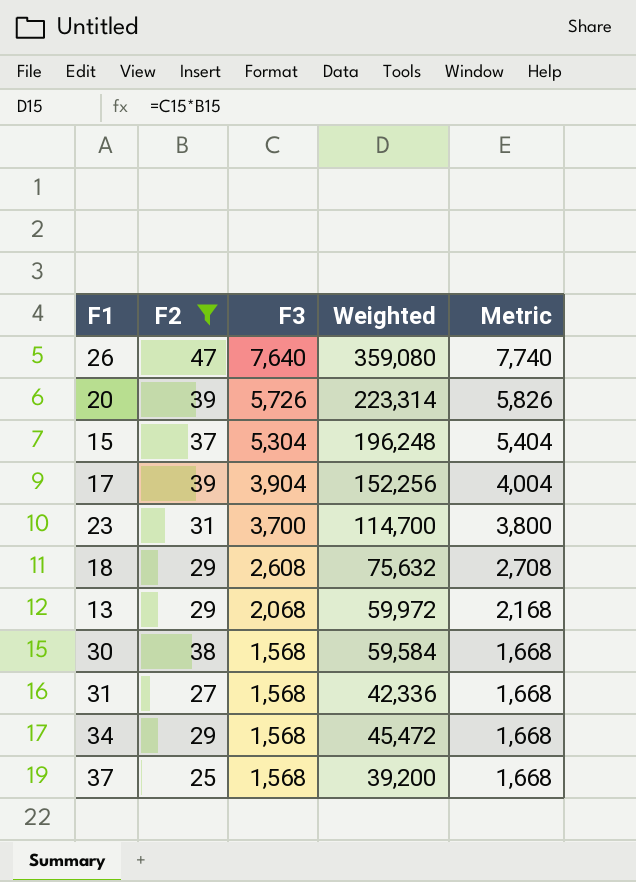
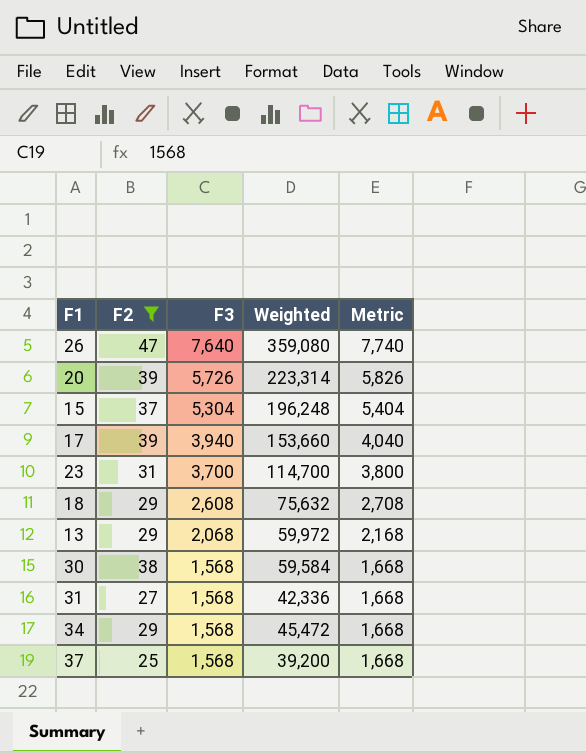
17 | F3: 3,904 -> 3,940
17 | Weighted: 152,256 -> 153,660
17 | Metric: 4,004 -> 4,040

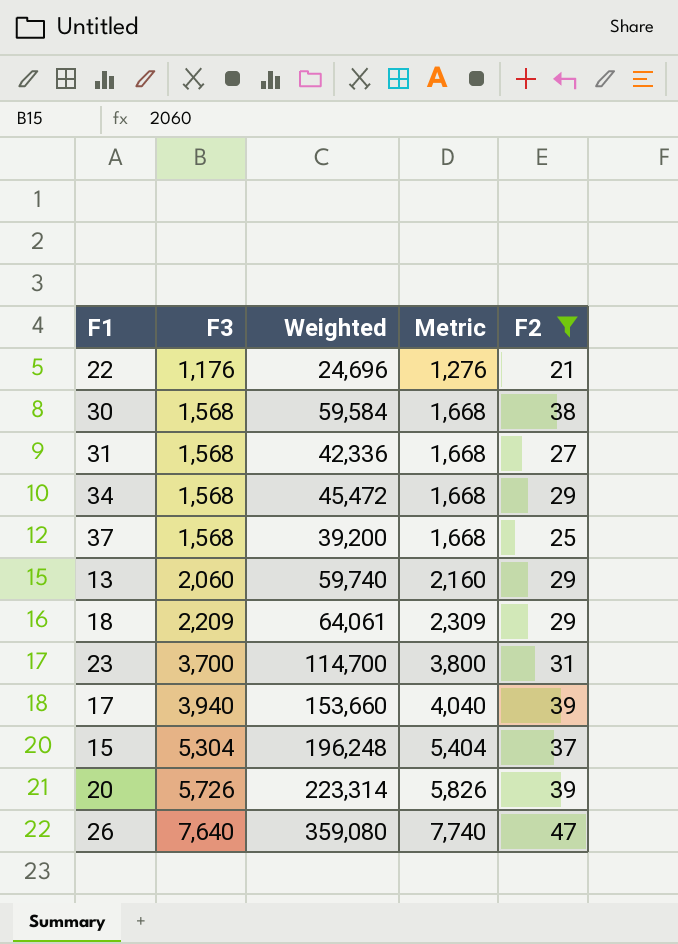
row order: F3 descending -> F3 ascending
column F2 | position: 2 -> 5
row 22: none -> 1,176 | 24,696 | 1,276 | 21
13 | F3: 2,068 -> 2,060
13 | Weighted: 59,972 -> 59,740
13 | Metric: 2,168 -> 2,160
18 | F3: 2,608 -> 2,209
18 | Weighted: 75,632 -> 64,061
18 | Metric: 2,708 -> 2,309

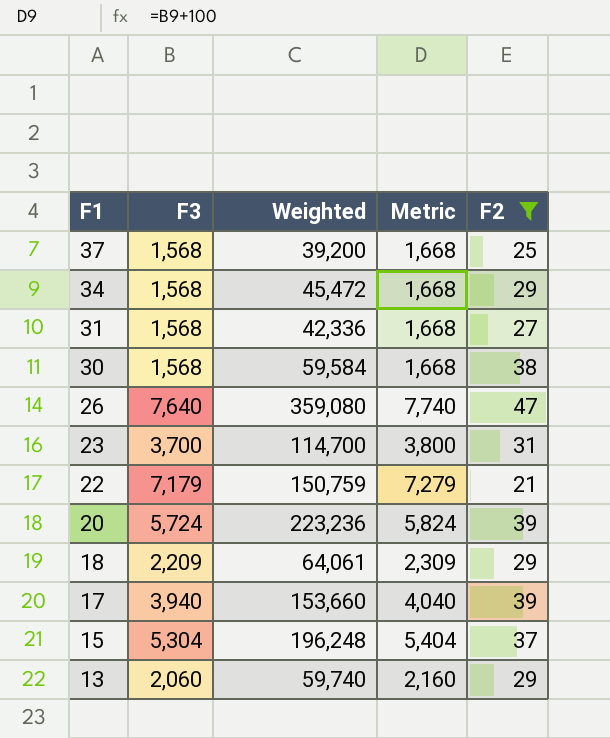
row order: F3 ascending -> F1 descending
22 | F3: 1,176 -> 7,179
22 | Weighted: 24,696 -> 150,759
22 | Metric: 1,276 -> 7,279
20 | F3: 5,726 -> 5,724
20 | Weighted: 223,314 -> 223,236
20 | Metric: 5,826 -> 5,824

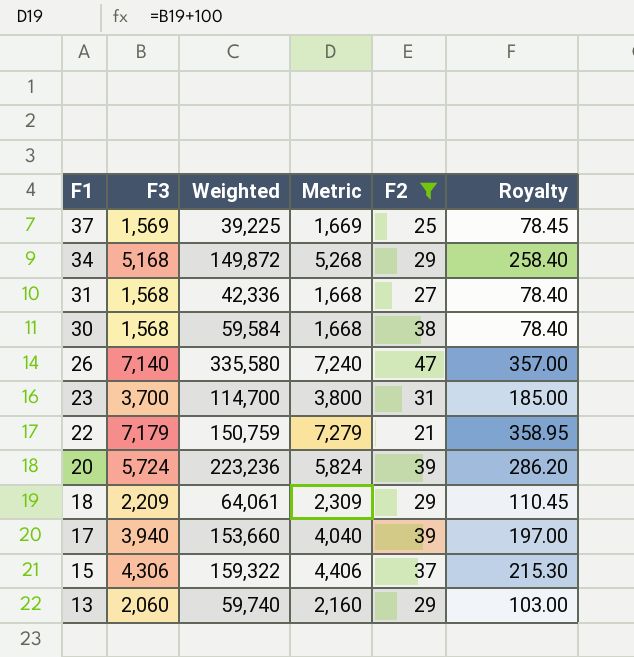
column Royalty | formula: none -> [F3] * 0.05
37 | F3: 1,568 -> 1,569
37 | Weighted: 39,200 -> 39,225
37 | Metric: 1,668 -> 1,669
34 | F3: 1,568 -> 5,168
34 | Weighted: 45,472 -> 149,872
34 | Metric: 1,668 -> 5,268
26 | F3: 7,640 -> 7,140
26 | Weighted: 359,080 -> 335,580
26 | Metric: 7,740 -> 7,240
15 | F3: 5,304 -> 4,306
15 | Weighted: 196,248 -> 159,322
15 | Metric: 5,404 -> 4,406

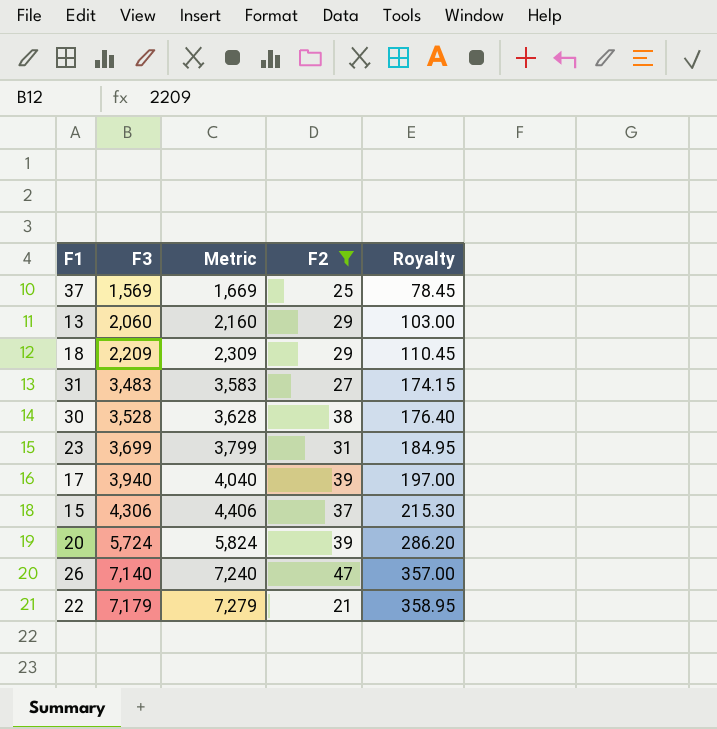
row order: F1 descending -> F3 ascending
column Weighted | formula: [F3] * [F2] -> none
row 34: 5,168 | 149,872 | 5,268 | 29 | 258.40 -> none
31 | F3: 1,568 -> 3,483
31 | Metric: 1,668 -> 3,583
31 | Royalty: 78.40 -> 174.15
30 | F3: 1,568 -> 3,528
30 | Metric: 1,668 -> 3,628
30 | Royalty: 78.40 -> 176.40
23 | F3: 3,700 -> 3,699
23 | Metric: 3,800 -> 3,799
23 | Royalty: 185.00 -> 184.95

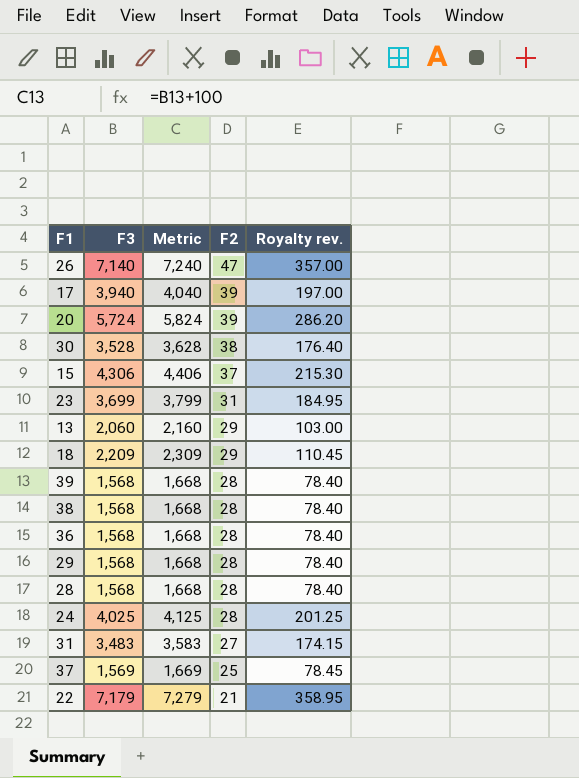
filter: F2 != 28 -> none
row order: F3 ascending -> F2 descending
column name: Royalty -> Royalty rev.

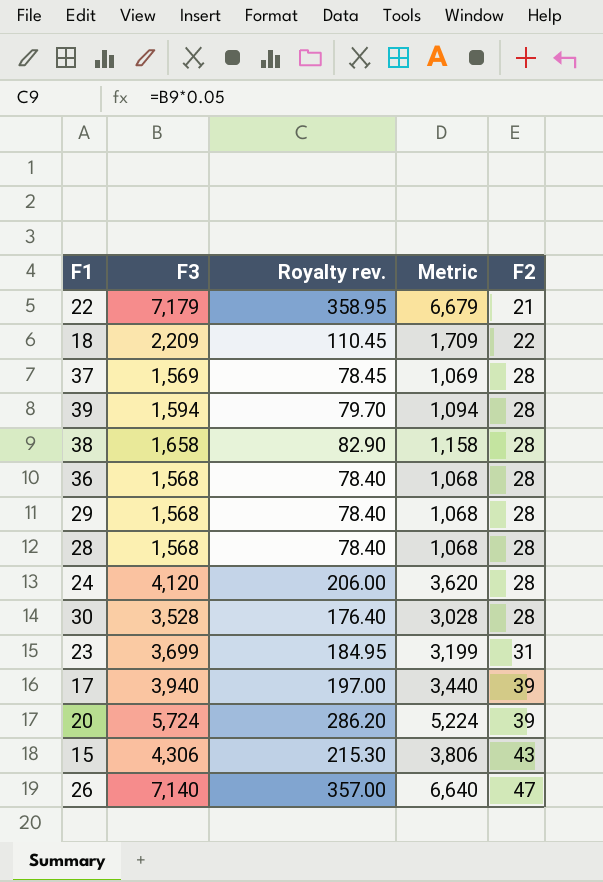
row order: F2 descending -> F2 ascending
column Royalty rev. | position: 5 -> 3
column Metric | formula: [F3] + 100 -> [F3] - 500
row 13: 2,060 | 2,160 | 29 | 103.00 -> none
row 31: 3,483 | 3,583 | 27 | 174.15 -> none
18 | F2: 29 -> 22
37 | F2: 25 -> 28
39 | F3: 1,568 -> 1,594
39 | Royalty rev.: 78.40 -> 79.70
38 | F3: 1,568 -> 1,658
38 | Royalty rev.: 78.40 -> 82.90
24 | F3: 4,025 -> 4,120
24 | Royalty rev.: 201.25 -> 206.00
30 | F2: 38 -> 28
15 | F2: 37 -> 43

